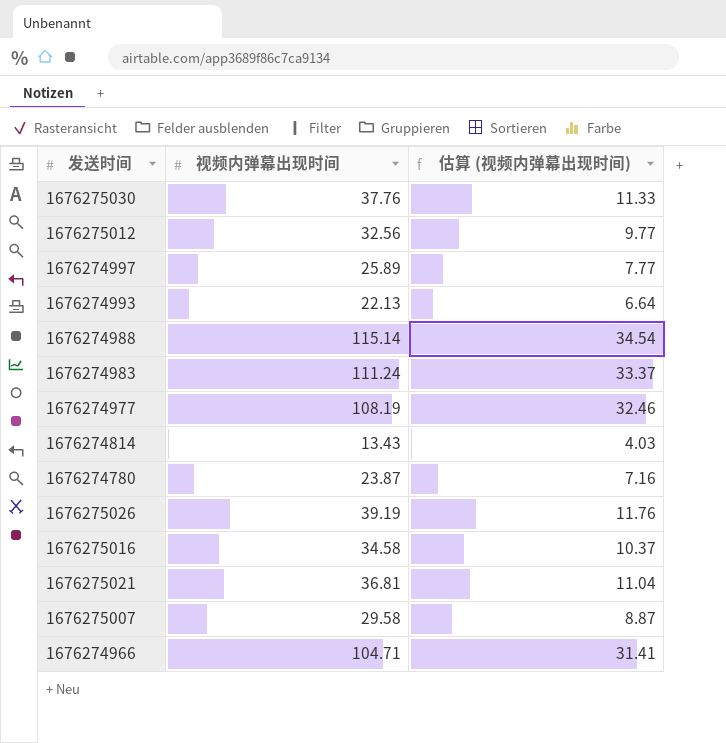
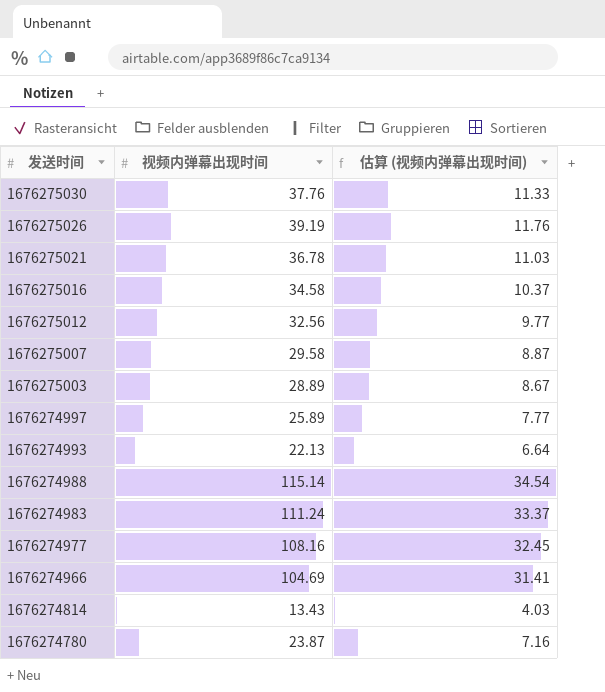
row order: none -> 发送时间 descending
1676275021 | 视频内弹幕出现时间: 36.81 -> 36.78
1676275021 | 估算 (视频内弹幕出现时间): 11.04 -> 11.03
row 1676275003: none -> 28.89 | 8.67
1676274977 | 视频内弹幕出现时间: 108.19 -> 108.16
1676274977 | 估算 (视频内弹幕出现时间): 32.46 -> 32.45
1676274966 | 视频内弹幕出现时间: 104.71 -> 104.69

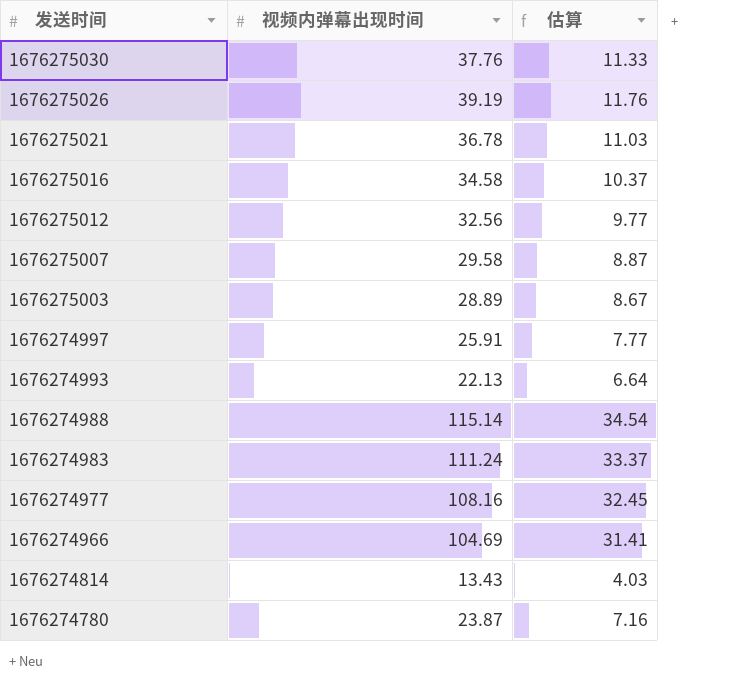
column name: 估算 (视频内弹幕出现时间) -> 估算
1676274997 | 视频内弹幕出现时间: 25.89 -> 25.91

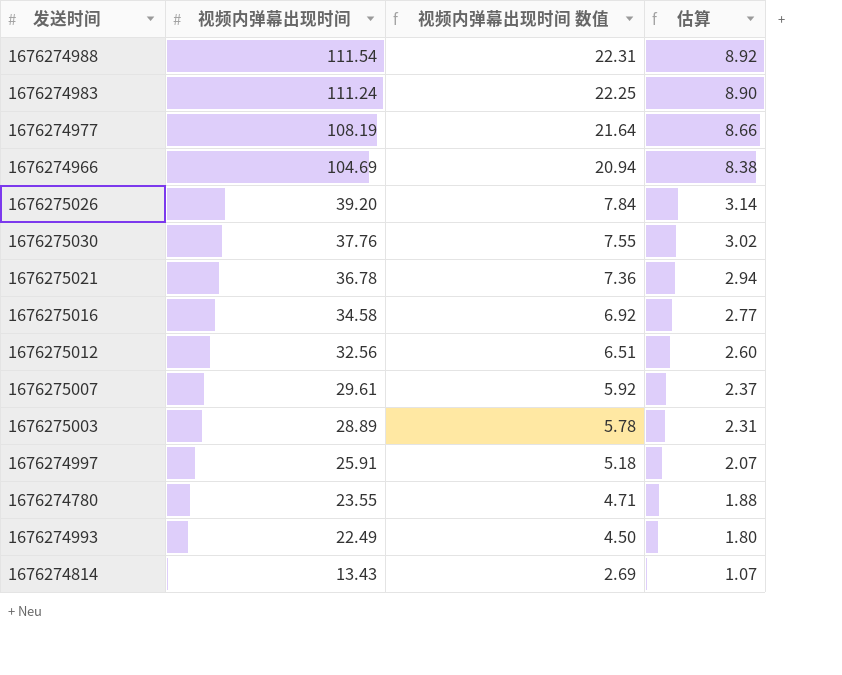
row order: 发送时间 descending -> 视频内弹幕出现时间 descending
column 视频内弹幕出现时间 数值 | formula: none -> [视频内弹幕出现时间] * 0.2
column 估算 | formula: [视频内弹幕出现时间] * 0.3 -> [视频内弹幕出现时间] * 0.08
1676274988 | 视频内弹幕出现时间: 115.14 -> 111.54
1676274977 | 视频内弹幕出现时间: 108.16 -> 108.19
1676275026 | 视频内弹幕出现时间: 39.19 -> 39.20
1676275007 | 视频内弹幕出现时间: 29.58 -> 29.61
1676274780 | 视频内弹幕出现时间: 23.87 -> 23.55
1676274993 | 视频内弹幕出现时间: 22.13 -> 22.49

